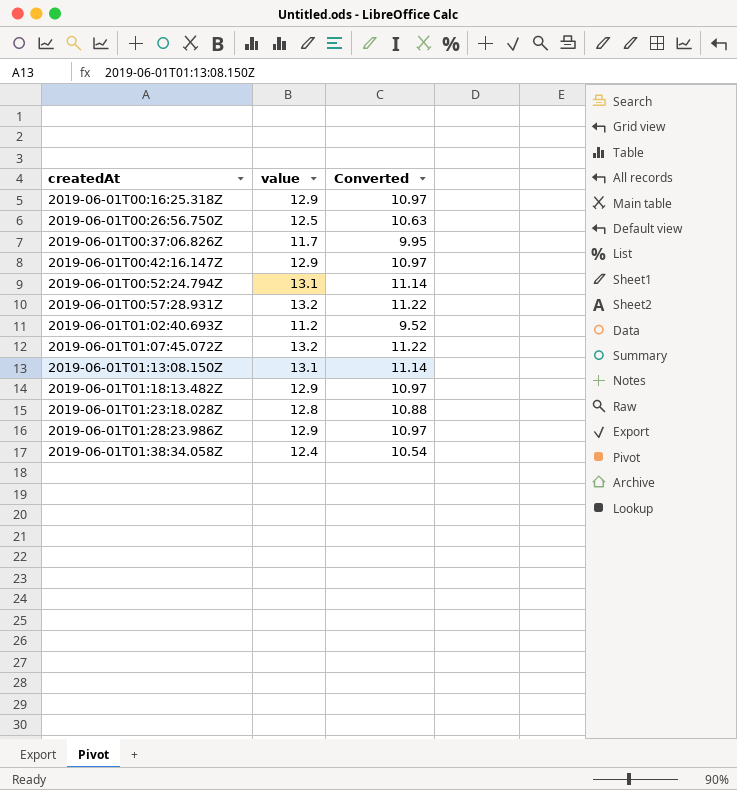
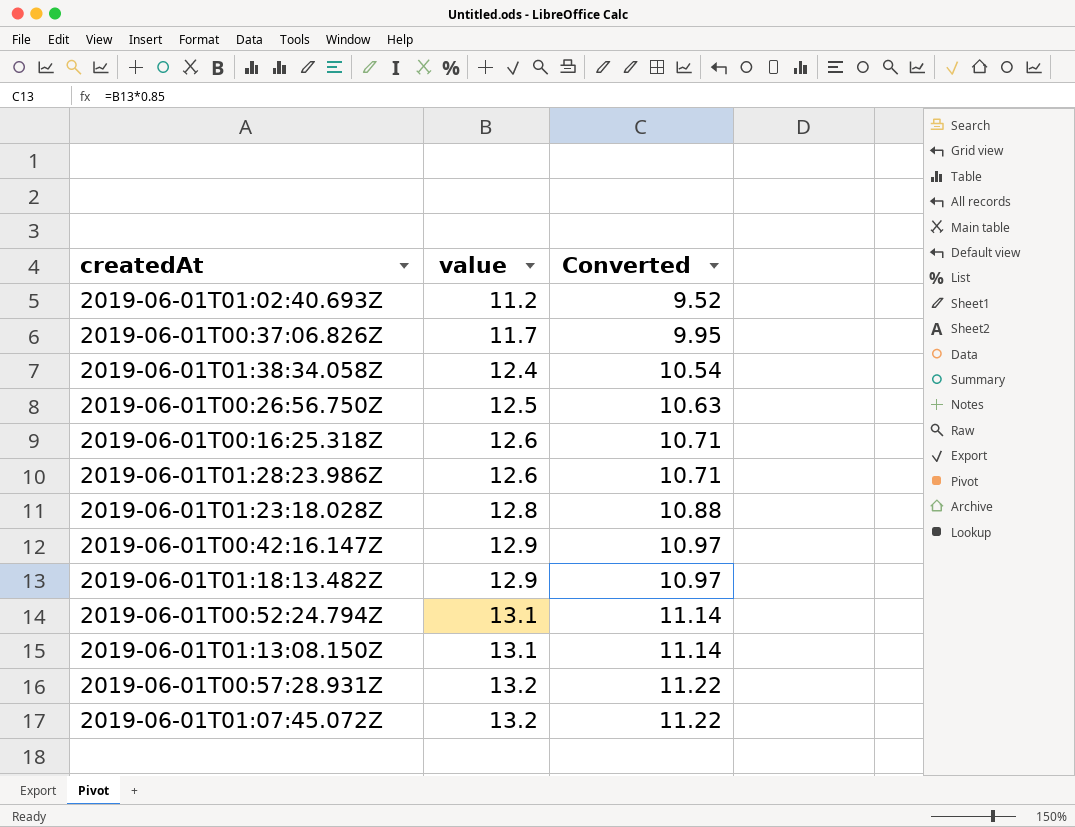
row order: createdAt ascending -> value ascending
2019-06-01T00:16:25.318Z | value: 12.9 -> 12.6
2019-06-01T00:16:25.318Z | Converted: 10.97 -> 10.71
2019-06-01T01:28:23.986Z | value: 12.9 -> 12.6
2019-06-01T01:28:23.986Z | Converted: 10.97 -> 10.71

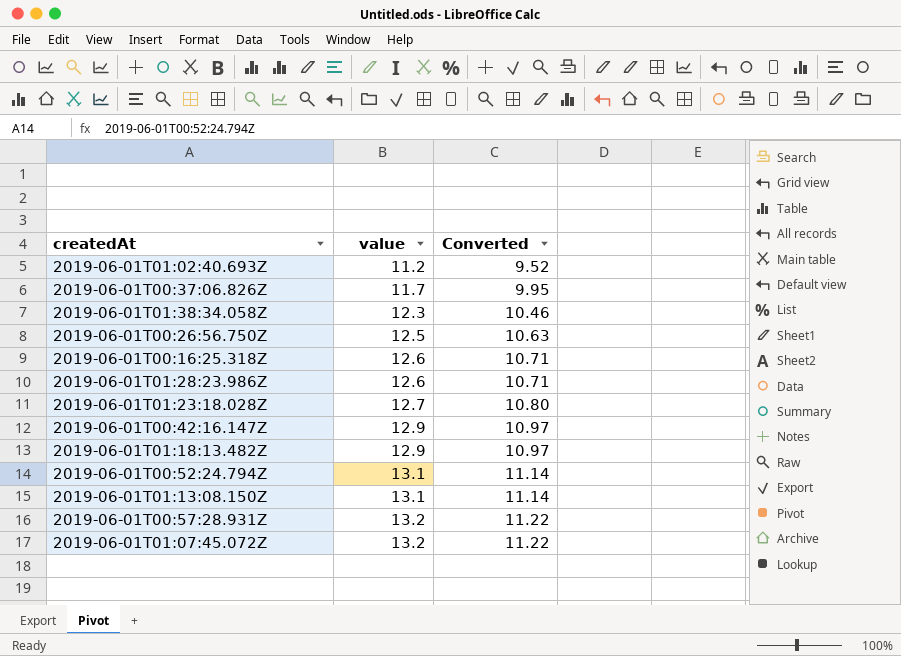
2019-06-01T01:38:34.058Z | value: 12.4 -> 12.3
2019-06-01T01:38:34.058Z | Converted: 10.54 -> 10.46
2019-06-01T01:23:18.028Z | value: 12.8 -> 12.7
2019-06-01T01:23:18.028Z | Converted: 10.88 -> 10.80

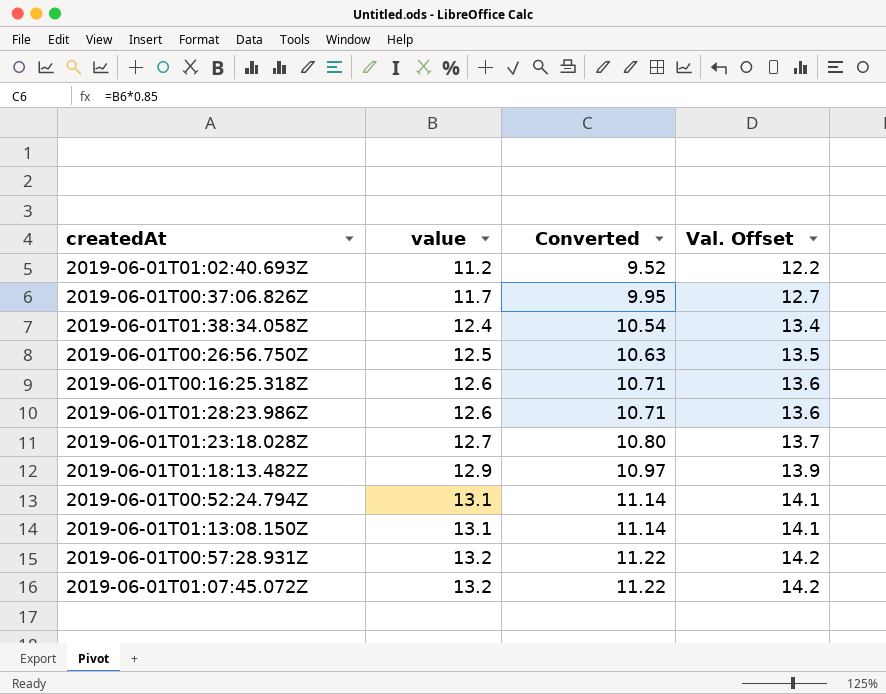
column Val. Offset | formula: none -> [value] + 1
row 2019-06-01T00:42:16.147Z: 12.9 | 10.97 -> none
2019-06-01T01:38:34.058Z | value: 12.3 -> 12.4
2019-06-01T01:38:34.058Z | Converted: 10.46 -> 10.54

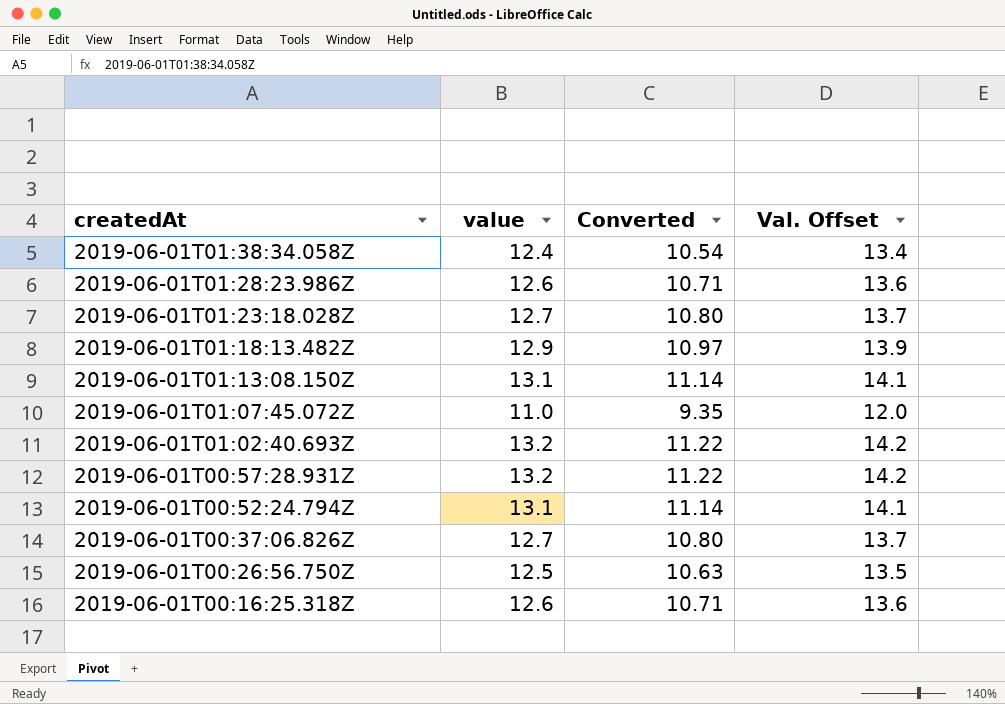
row order: value ascending -> createdAt descending
2019-06-01T01:07:45.072Z | value: 13.2 -> 11.0
2019-06-01T01:07:45.072Z | Converted: 11.22 -> 9.35
2019-06-01T01:07:45.072Z | Val. Offset: 14.2 -> 12.0
2019-06-01T01:02:40.693Z | value: 11.2 -> 13.2
2019-06-01T01:02:40.693Z | Converted: 9.52 -> 11.22
2019-06-01T01:02:40.693Z | Val. Offset: 12.2 -> 14.2
2019-06-01T00:37:06.826Z | value: 11.7 -> 12.7
2019-06-01T00:37:06.826Z | Converted: 9.95 -> 10.80
2019-06-01T00:37:06.826Z | Val. Offset: 12.7 -> 13.7

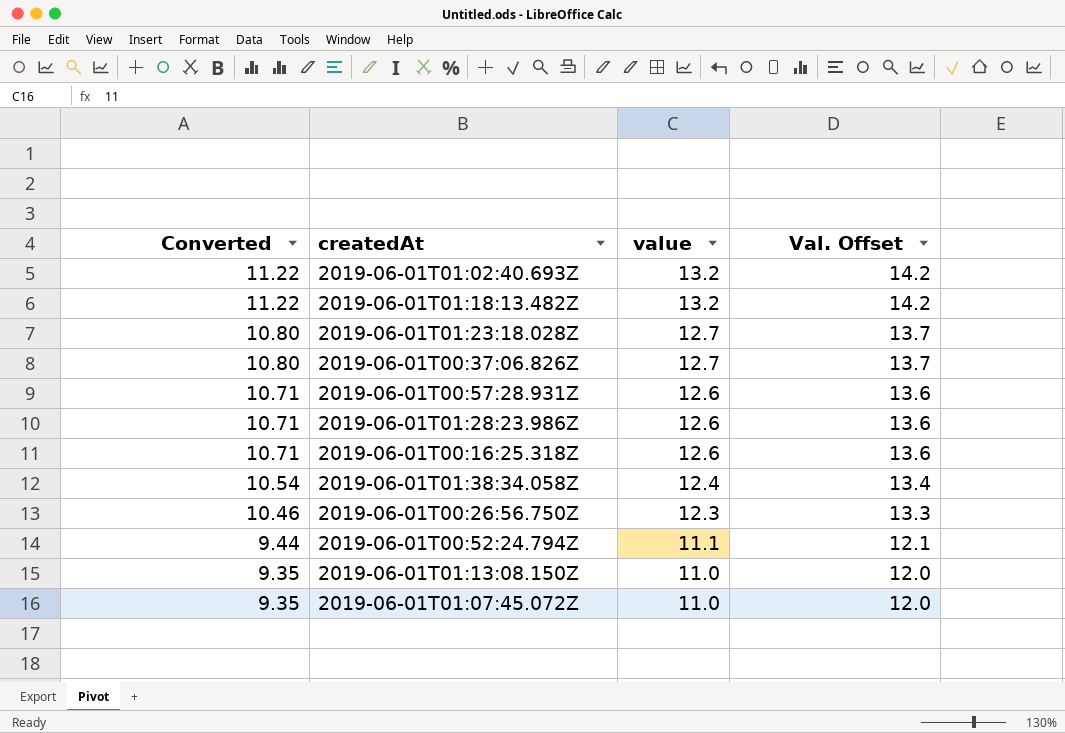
row order: createdAt descending -> Converted descending
column Converted | position: 3 -> 1
2019-06-01T01:18:13.482Z | Converted: 10.97 -> 11.22
2019-06-01T01:18:13.482Z | value: 12.9 -> 13.2
2019-06-01T01:18:13.482Z | Val. Offset: 13.9 -> 14.2
2019-06-01T00:57:28.931Z | Converted: 11.22 -> 10.71
2019-06-01T00:57:28.931Z | value: 13.2 -> 12.6
2019-06-01T00:57:28.931Z | Val. Offset: 14.2 -> 13.6
2019-06-01T00:26:56.750Z | Converted: 10.63 -> 10.46
2019-06-01T00:26:56.750Z | value: 12.5 -> 12.3
2019-06-01T00:26:56.750Z | Val. Offset: 13.5 -> 13.3
2019-06-01T00:52:24.794Z | Converted: 11.14 -> 9.44
2019-06-01T00:52:24.794Z | value: 13.1 -> 11.1
2019-06-01T00:52:24.794Z | Val. Offset: 14.1 -> 12.1
2019-06-01T01:13:08.150Z | Converted: 11.14 -> 9.35
2019-06-01T01:13:08.150Z | value: 13.1 -> 11.0
2019-06-01T01:13:08.150Z | Val. Offset: 14.1 -> 12.0

